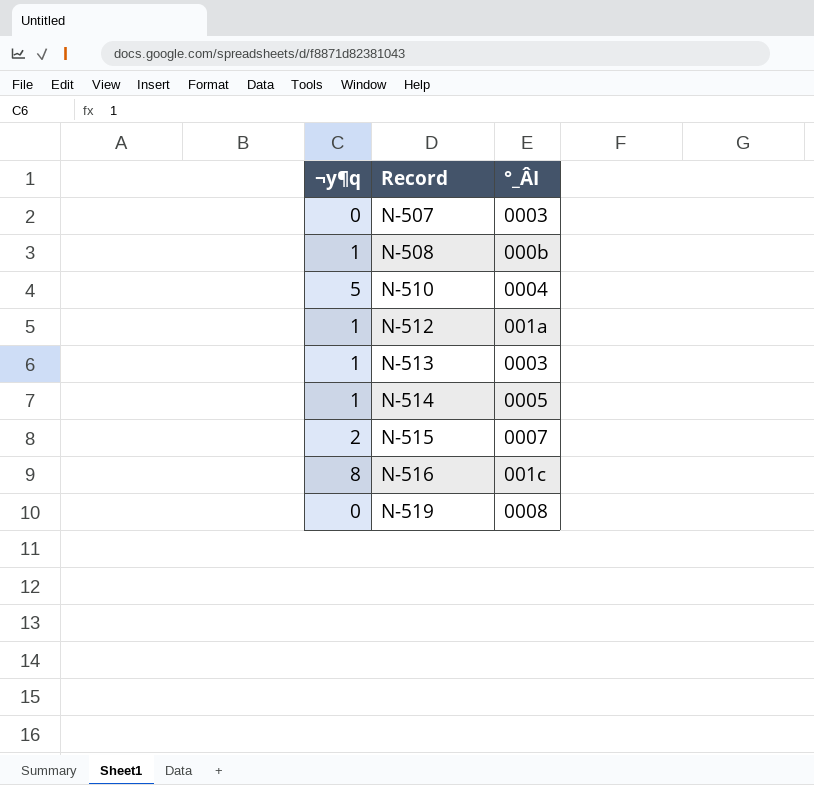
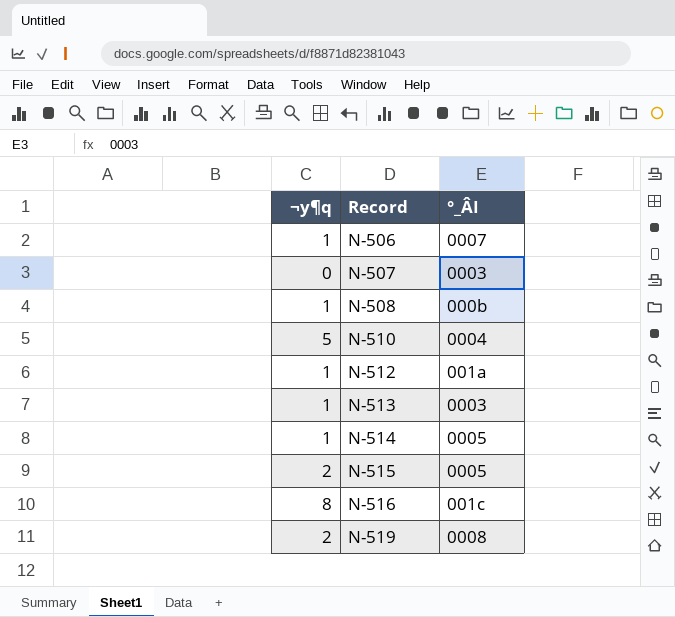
row N-506: none -> 1 | 0007
N-515 | °_ÂI: 0007 -> 0005
N-519 | ¬y¶q: 0 -> 2

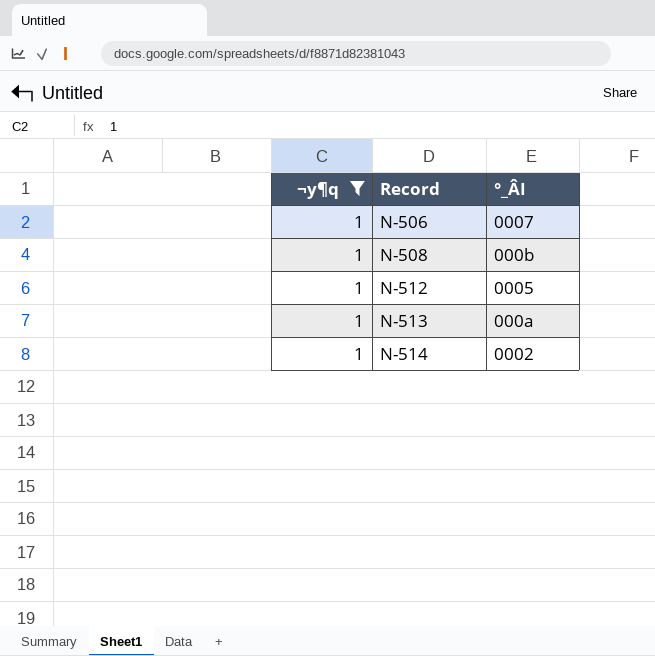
filter: none -> ¬y¶q = 1
N-512 | °_ÂI: 001a -> 0005
N-513 | °_ÂI: 0003 -> 000a
N-514 | °_ÂI: 0005 -> 0002

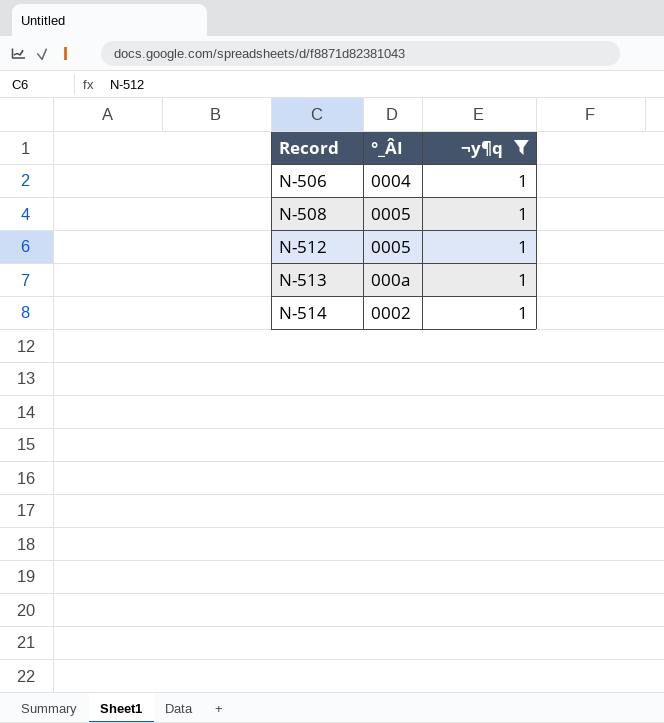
column ¬y¶q | position: 1 -> 3
N-506 | °_ÂI: 0007 -> 0004
N-508 | °_ÂI: 000b -> 0005

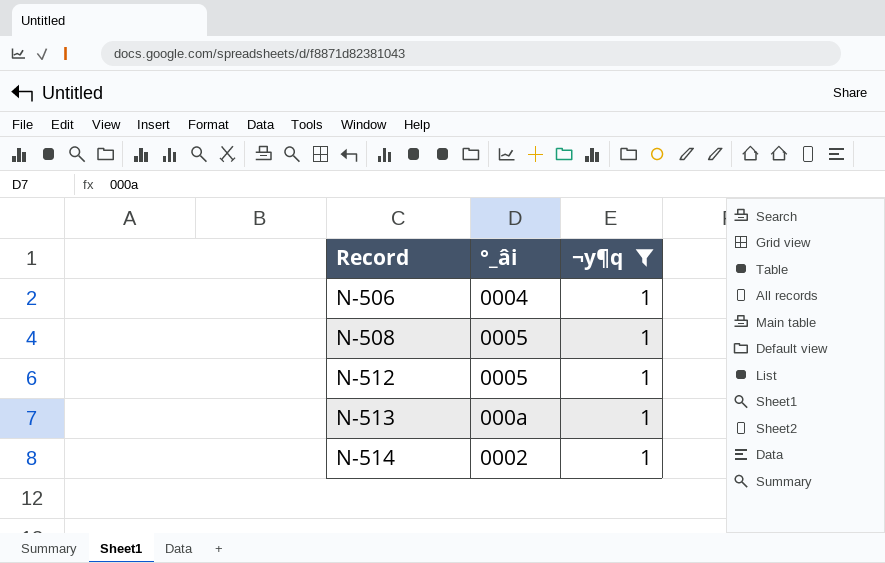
column name: °_ÂI -> °_âi

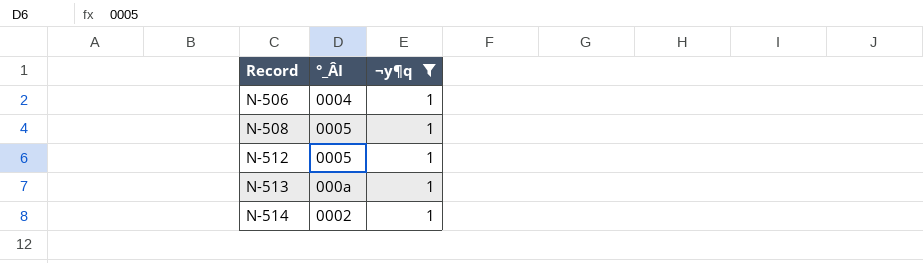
column name: °_âi -> °_ÂI

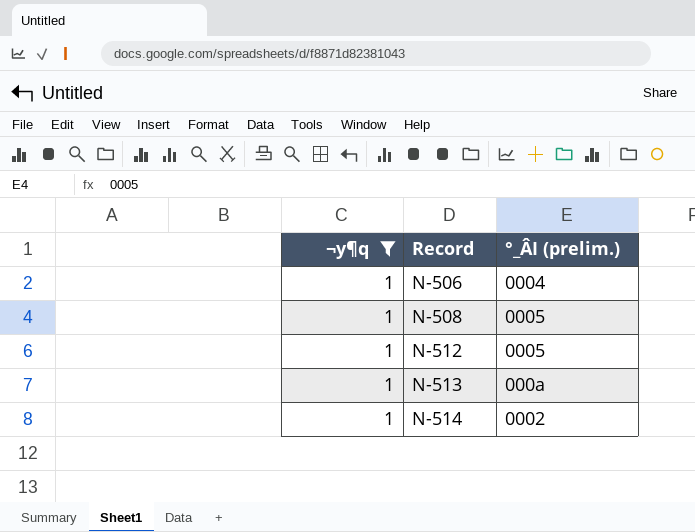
column ¬y¶q | position: 3 -> 1
column name: °_ÂI -> °_ÂI (prelim.)

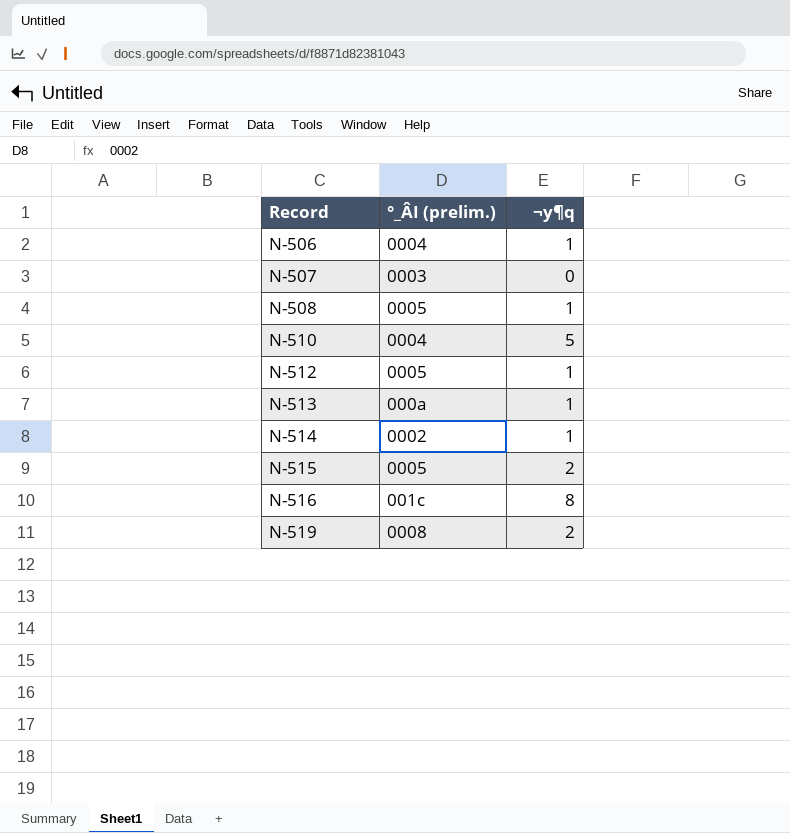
filter: ¬y¶q = 1 -> none
column ¬y¶q | position: 1 -> 3

